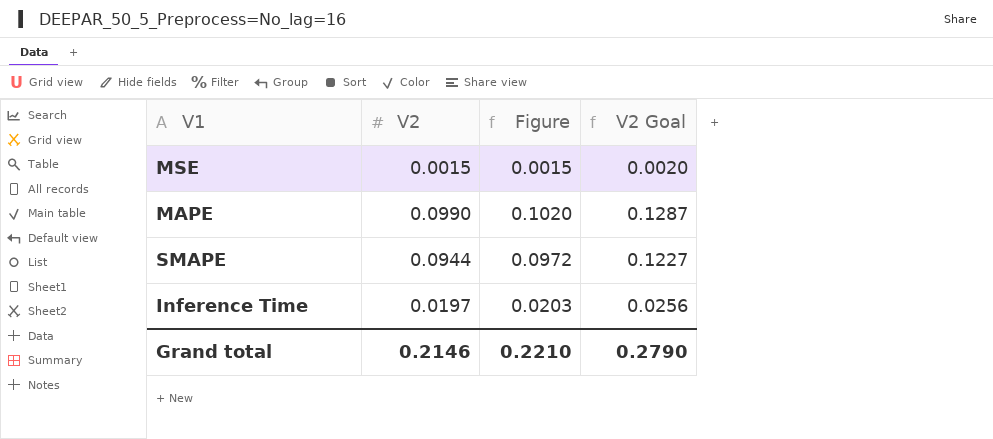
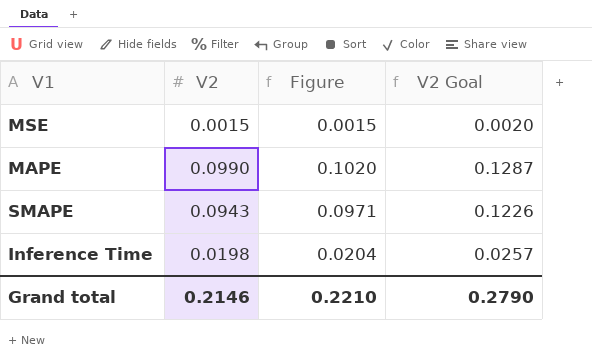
SMAPE | V2: 0.0944 -> 0.0943
SMAPE | Figure: 0.0972 -> 0.0971
SMAPE | V2 Goal: 0.1227 -> 0.1226
Inference Time | V2: 0.0197 -> 0.0198
Inference Time | Figure: 0.0203 -> 0.0204
Inference Time | V2 Goal: 0.0256 -> 0.0257

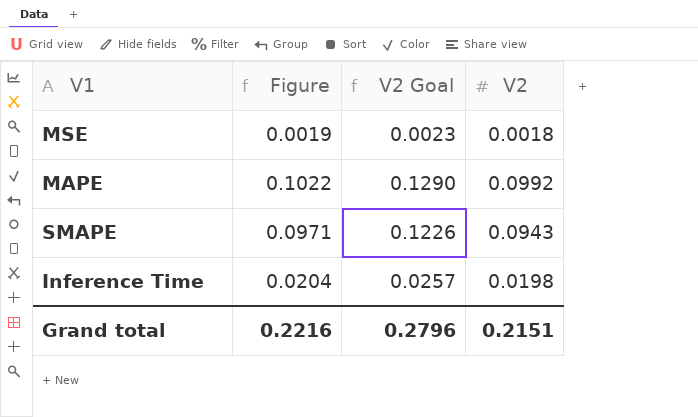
column V2 | position: 2 -> 4
MSE | Figure: 0.0015 -> 0.0019
MSE | V2 Goal: 0.0020 -> 0.0023
MSE | V2: 0.0015 -> 0.0018
MAPE | Figure: 0.1020 -> 0.1022
MAPE | V2 Goal: 0.1287 -> 0.1290
MAPE | V2: 0.0990 -> 0.0992
Grand total | Figure: 0.2210 -> 0.2216
Grand total | V2 Goal: 0.2790 -> 0.2796
Grand total | V2: 0.2146 -> 0.2151

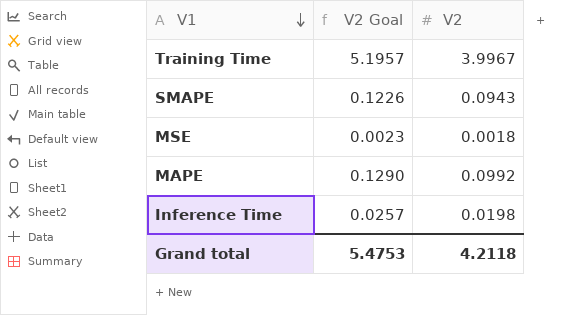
row order: none -> V1 descending
column Figure | formula: [V2] * 1.03 -> none
row Training Time: none -> 5.1957 | 3.9967
Grand total | V2 Goal: 0.2796 -> 5.4753
Grand total | V2: 0.2151 -> 4.2118

